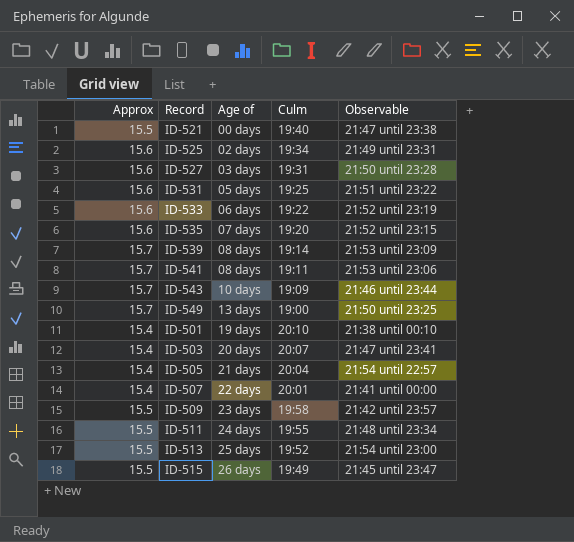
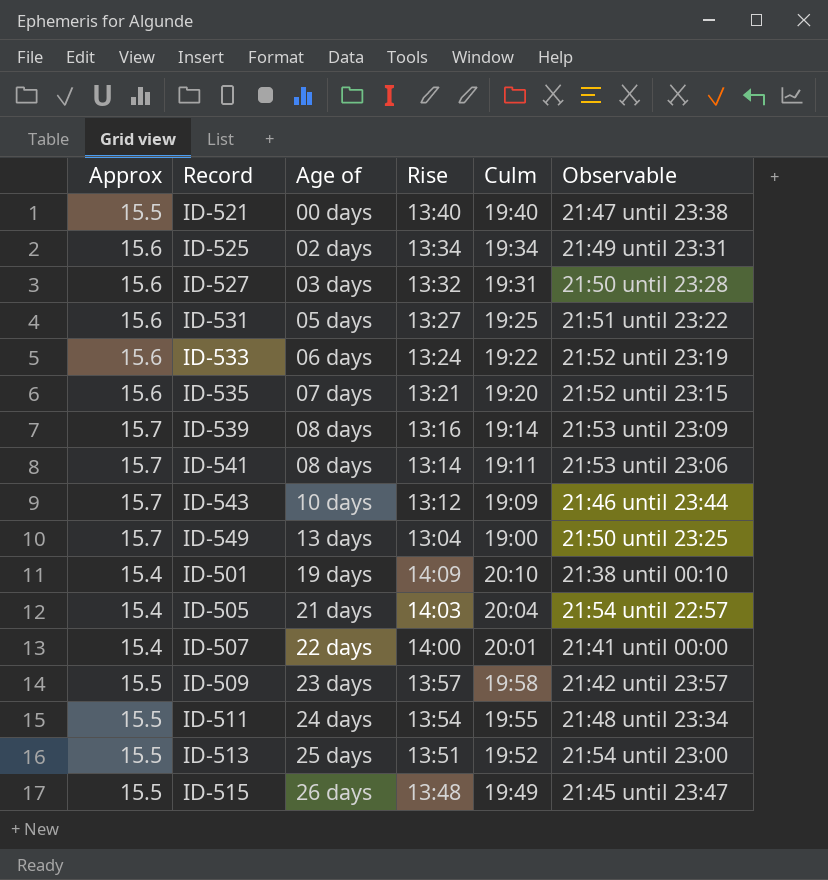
column Rise | position: none -> 4
row ID-503: 15.4 | 20 days | 20:07 | 21:47 until 23:41 -> none

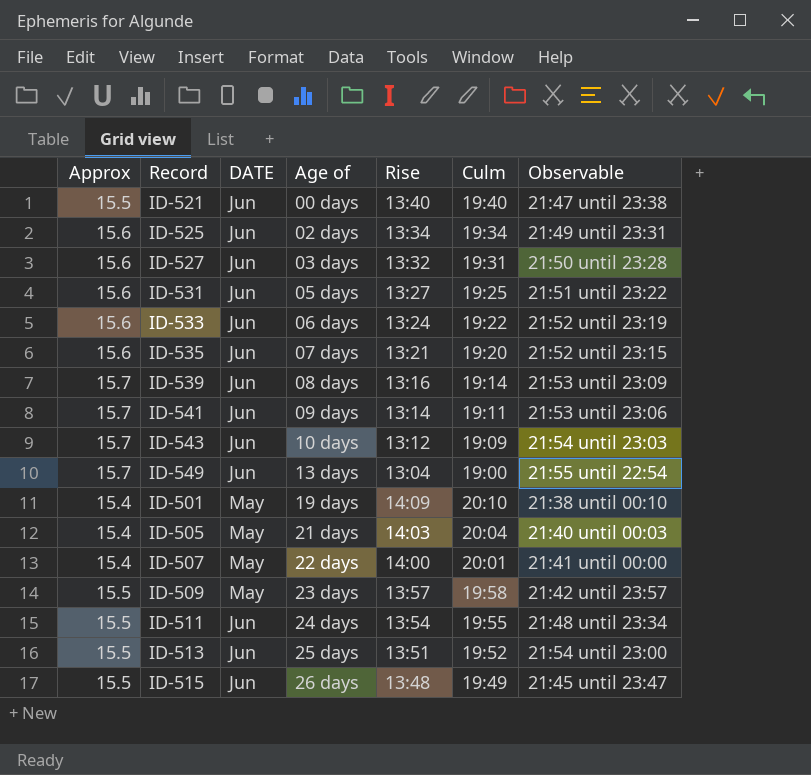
column DATE | position: none -> 3
ID-541 | Age of: 08 days -> 09 days
ID-543 | Observable: 21:46 until 23:44 -> 21:54 until 23:03
ID-549 | Observable: 21:50 until 23:25 -> 21:55 until 22:54
ID-505 | Observable: 21:54 until 22:57 -> 21:40 until 00:03

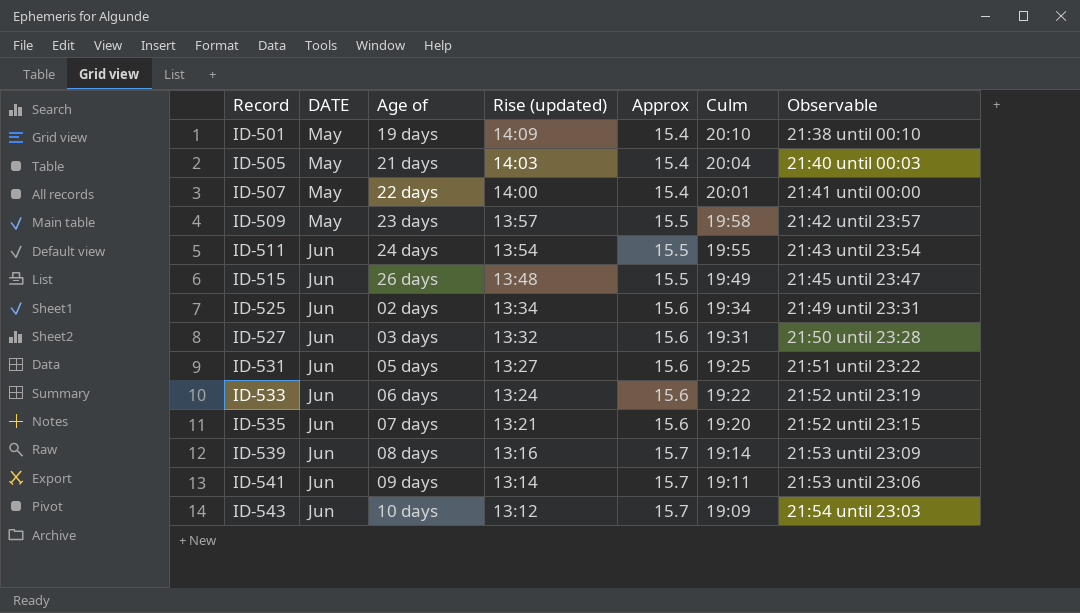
row order: Age of ascending -> Record ascending
column name: Rise -> Rise (updated)
column Approx | position: 1 -> 5
row ID-521: 15.5 | Jun | 00 days | 13:40 | 19:40 | 21:47 until 23:38 -> none
row ID-549: 15.7 | Jun | 13 days | 13:04 | 19:00 | 21:55 until 22:54 -> none
row ID-513: 15.5 | Jun | 25 days | 13:51 | 19:52 | 21:54 until 23:00 -> none
ID-511 | Observable: 21:48 until 23:34 -> 21:43 until 23:54

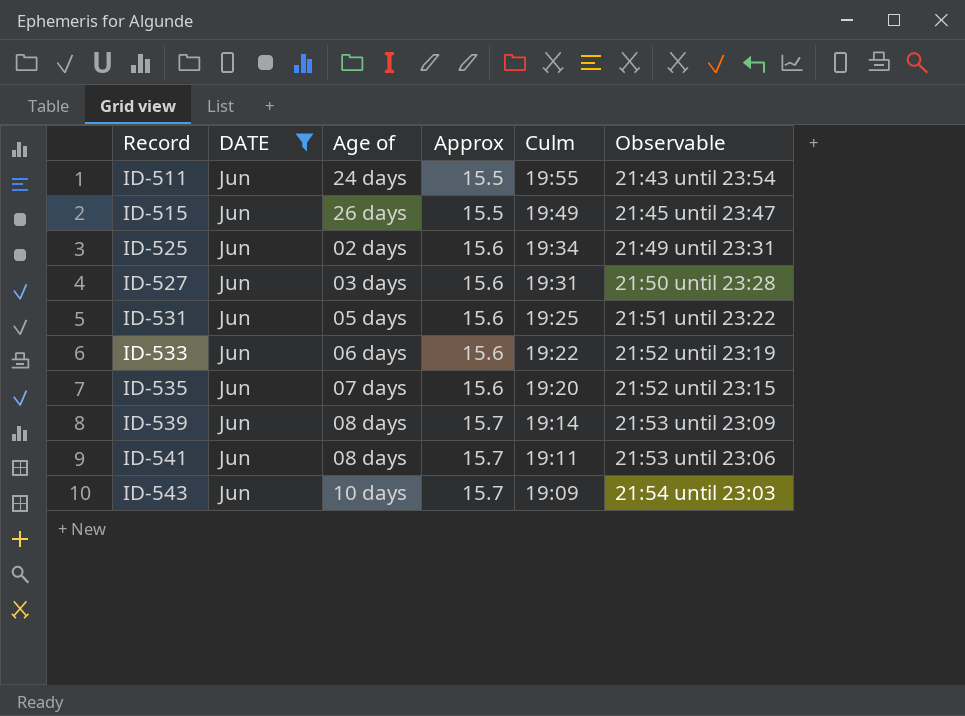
filter: none -> DATE = Jun
column Rise (updated) | position: 4 -> none
ID-541 | Age of: 09 days -> 08 days

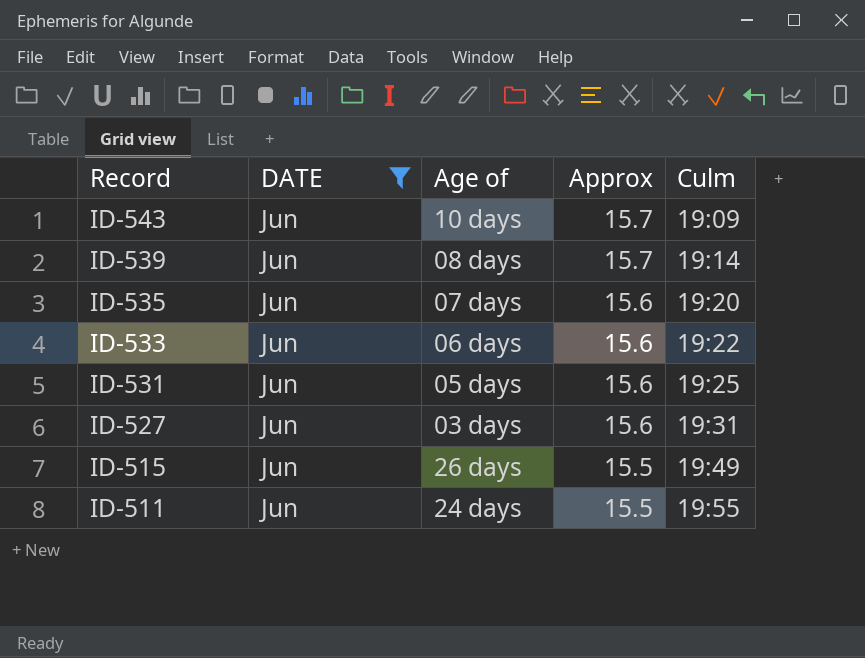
row order: Record ascending -> Record descending
column Observable | position: 6 -> none
row ID-525: Jun | 02 days | 15.6 | 19:34 | 21:49 until 23:31 -> none
row ID-541: Jun | 08 days | 15.7 | 19:11 | 21:53 until 23:06 -> none

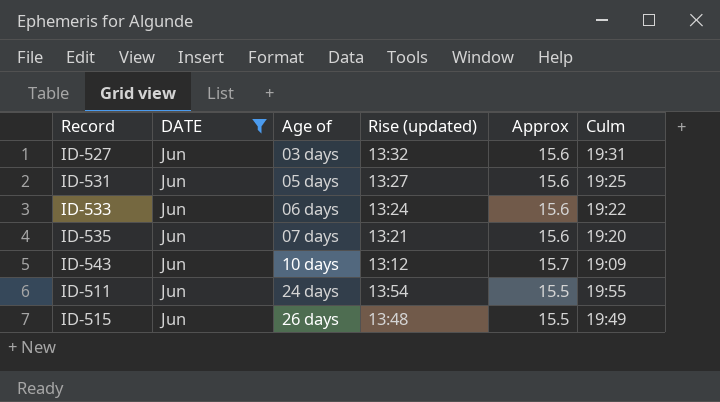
row order: Record descending -> Age of ascending
column Rise (updated) | position: none -> 4
row ID-539: Jun | 08 days | 15.7 | 19:14 -> none

